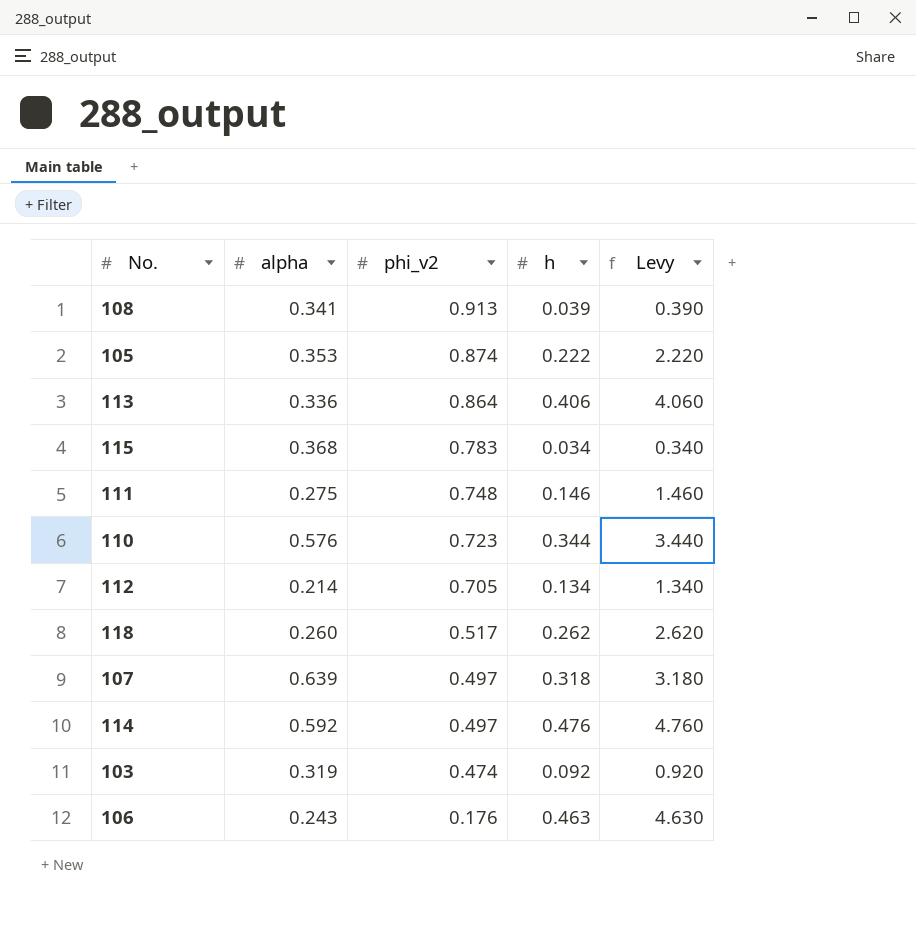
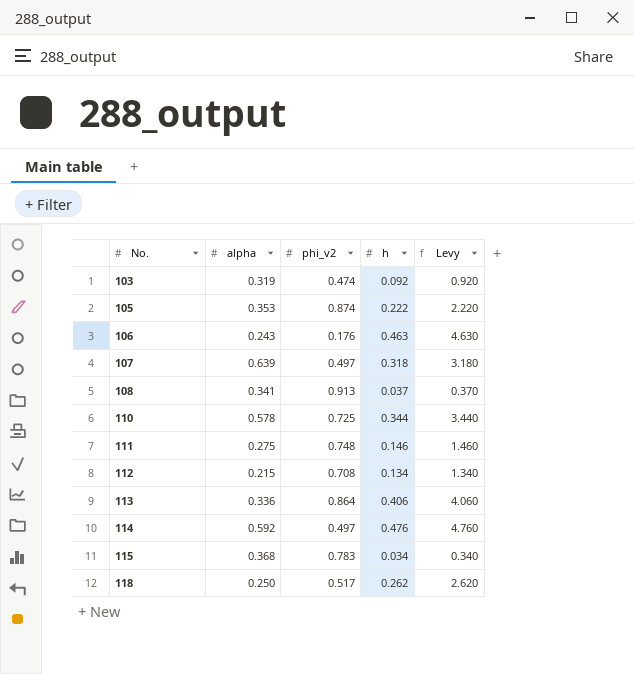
row order: phi_v2 descending -> No. ascending
108 | h: 0.039 -> 0.037
108 | Levy: 0.390 -> 0.370
110 | alpha: 0.576 -> 0.578
110 | phi_v2: 0.723 -> 0.725
112 | alpha: 0.214 -> 0.215
112 | phi_v2: 0.705 -> 0.708
118 | alpha: 0.260 -> 0.250

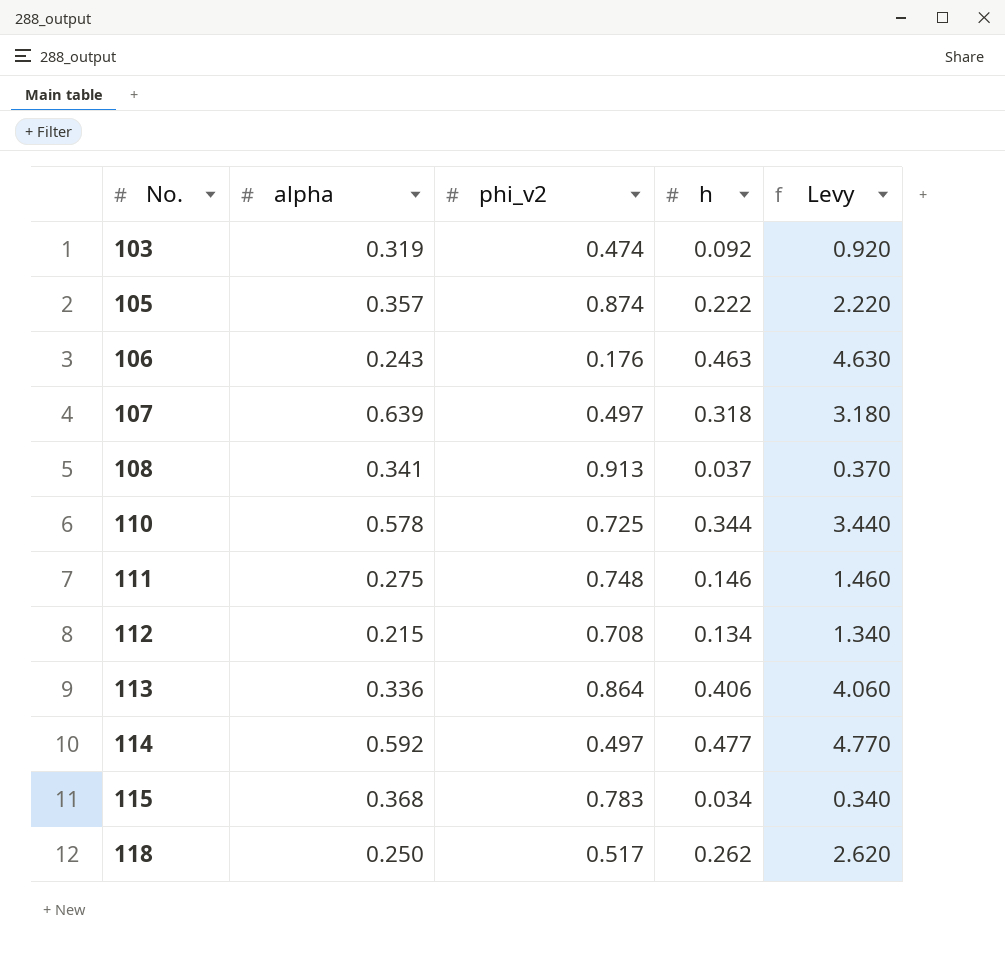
105 | alpha: 0.353 -> 0.357
114 | h: 0.476 -> 0.477
114 | Levy: 4.760 -> 4.770

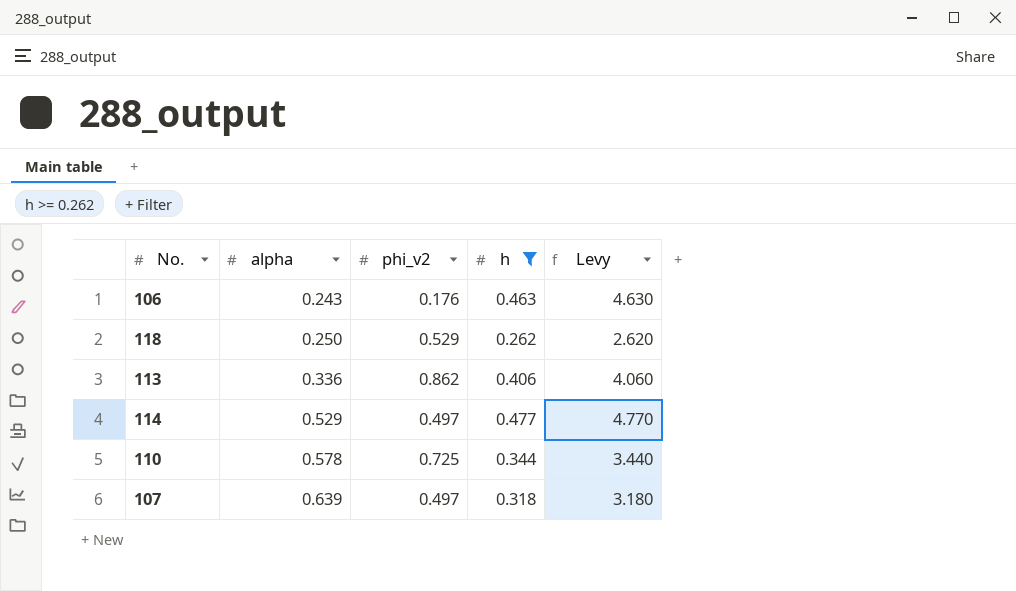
filter: none -> h >= 0.262
row order: No. ascending -> alpha ascending
118 | phi_v2: 0.517 -> 0.529
113 | phi_v2: 0.864 -> 0.862
114 | alpha: 0.592 -> 0.529

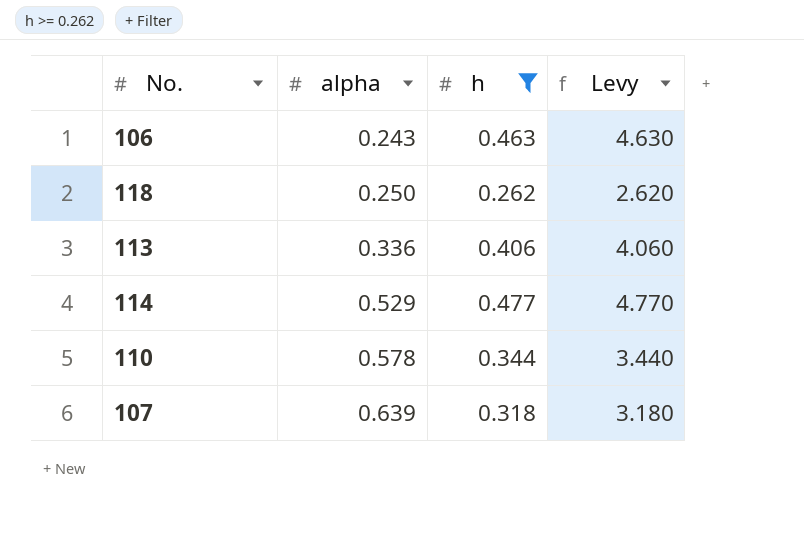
column phi_v2 | position: 3 -> none

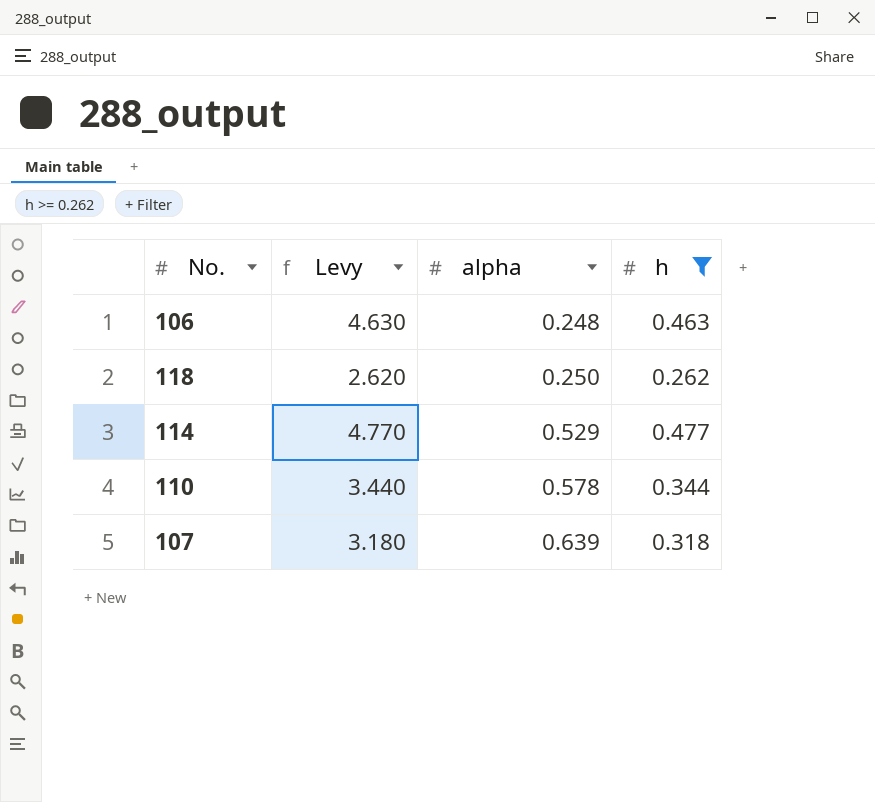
column Levy | position: 4 -> 2
row 113: 0.336 | 0.406 | 4.060 -> none
106 | alpha: 0.243 -> 0.248

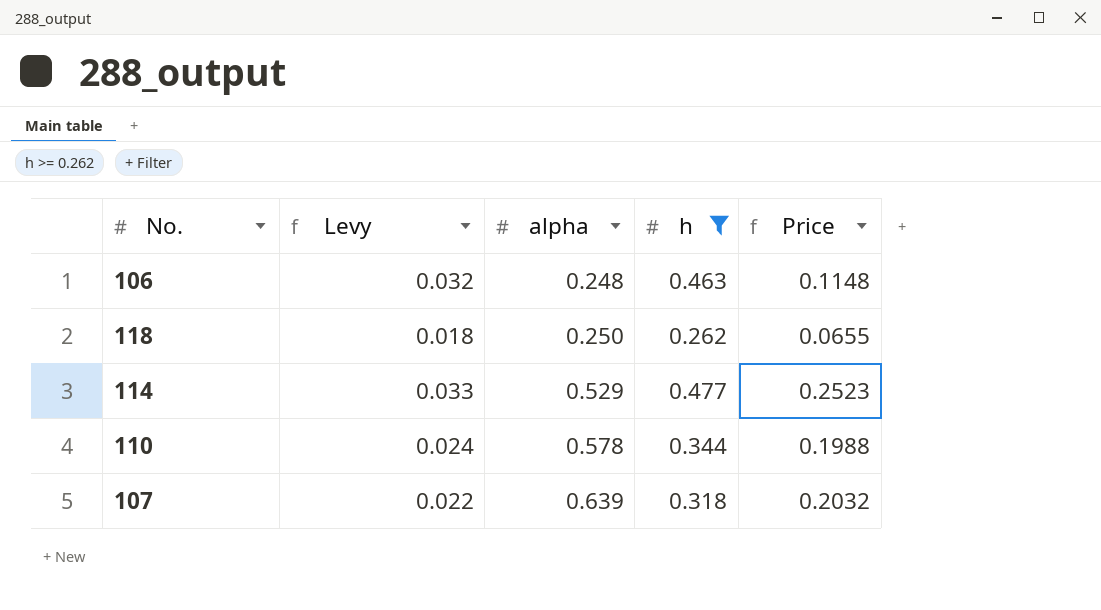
column Levy | formula: [h] * 10 -> [h] * 0.07
column Price | formula: none -> [alpha] * [h]

